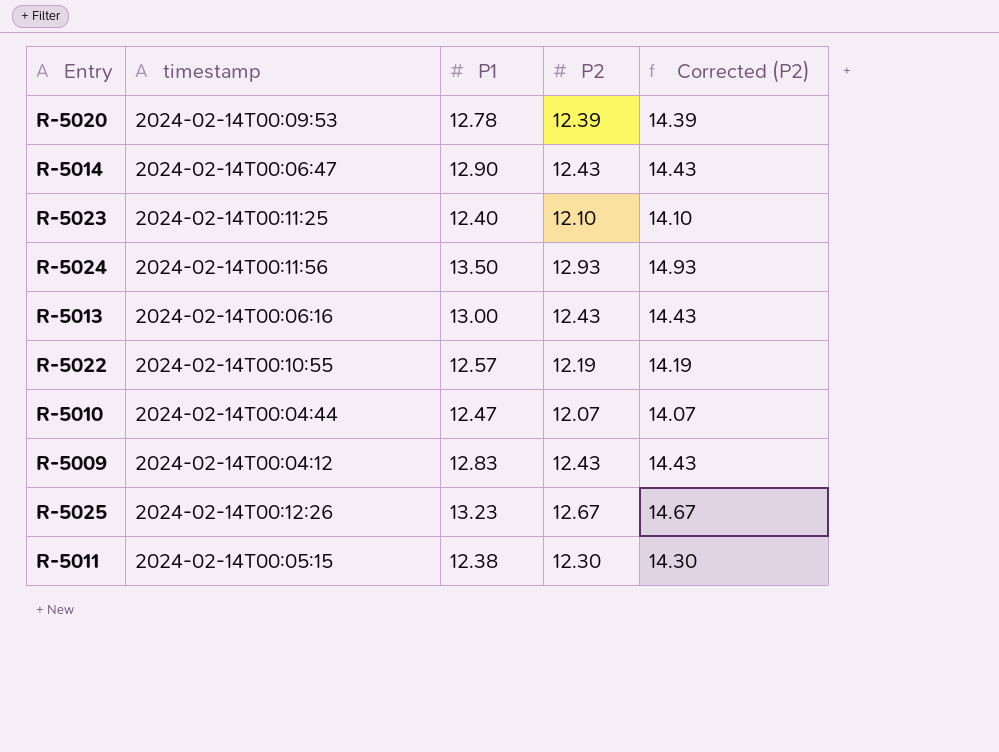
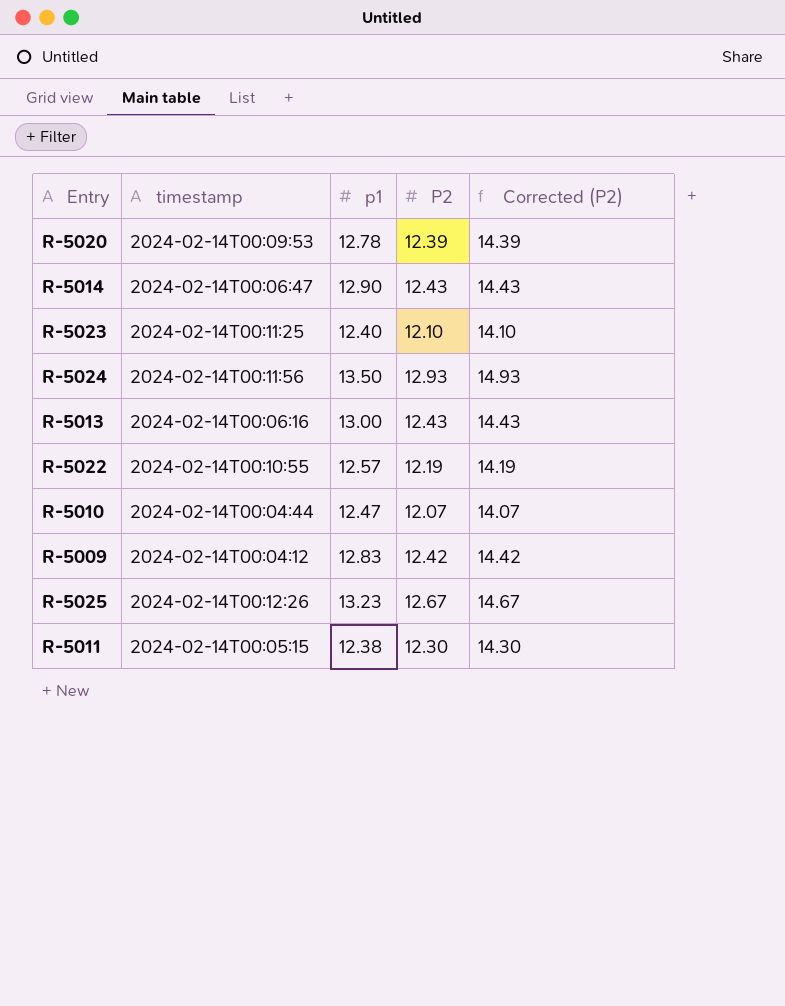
column name: P1 -> p1
R-5009 | P2: 12.43 -> 12.42
R-5009 | Corrected (P2): 14.43 -> 14.42

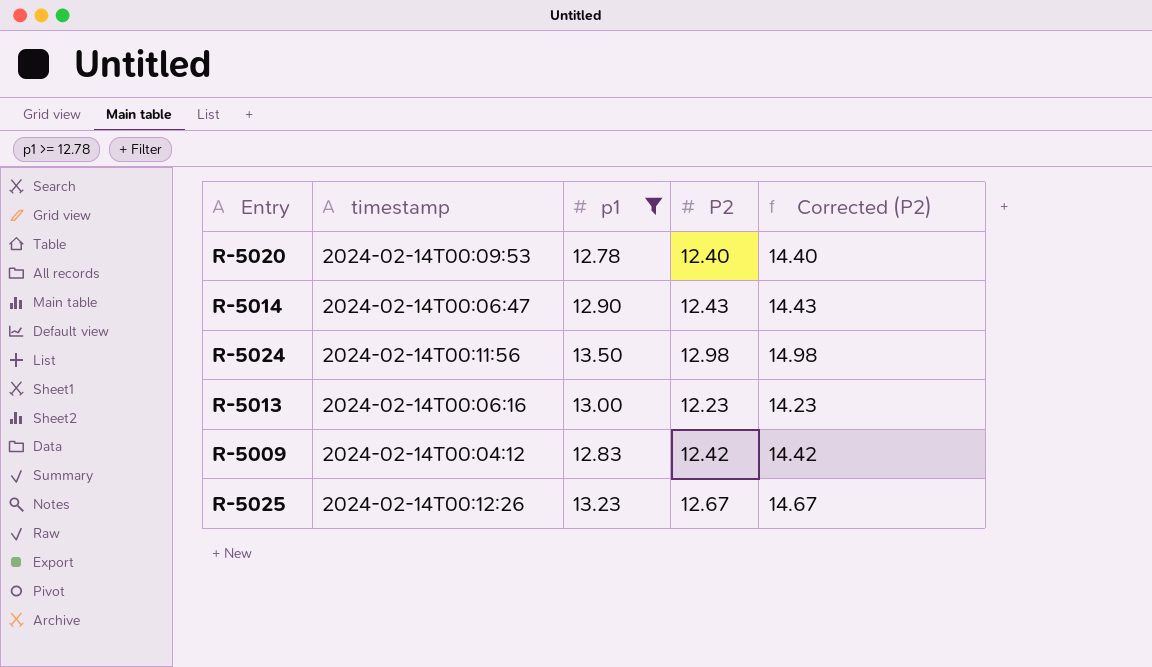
filter: none -> p1 >= 12.78
R-5020 | P2: 12.39 -> 12.40
R-5020 | Corrected (P2): 14.39 -> 14.40
R-5024 | P2: 12.93 -> 12.98
R-5024 | Corrected (P2): 14.93 -> 14.98
R-5013 | P2: 12.43 -> 12.23
R-5013 | Corrected (P2): 14.43 -> 14.23

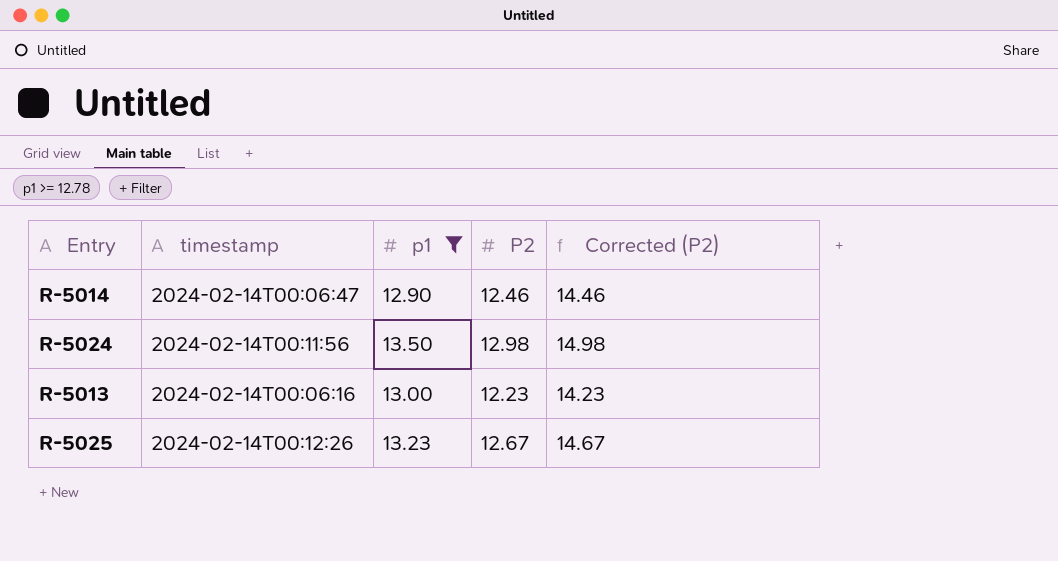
row R-5020: 2024-02-14T00:09:53 | 12.78 | 12.40 | 14.40 -> none
row R-5009: 2024-02-14T00:04:12 | 12.83 | 12.42 | 14.42 -> none
R-5014 | P2: 12.43 -> 12.46
R-5014 | Corrected (P2): 14.43 -> 14.46

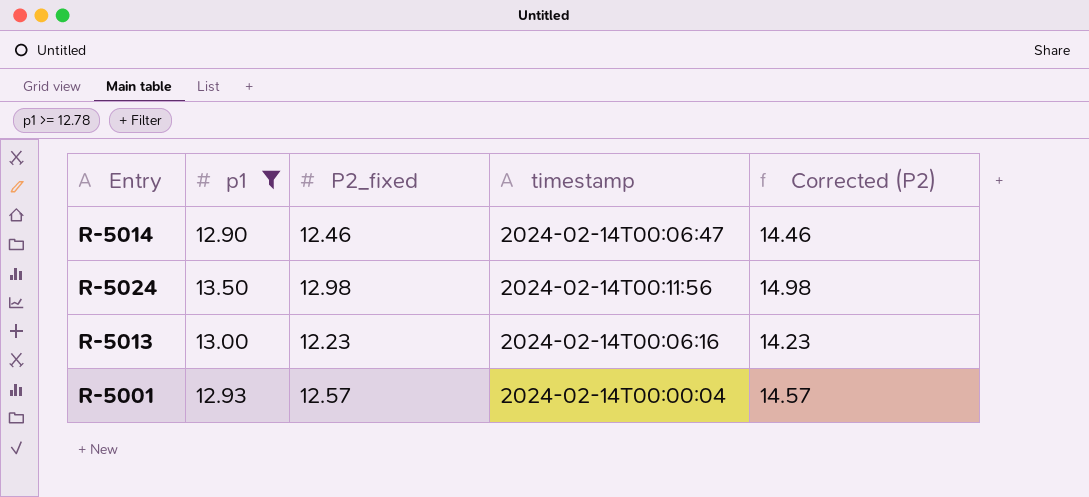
column name: P2 -> P2_fixed
column timestamp | position: 2 -> 4
row R-5025: 2024-02-14T00:12:26 | 13.23 | 12.67 | 14.67 -> none
row R-5001: none -> 12.93 | 12.57 | 2024-02-14T00:00:04 | 14.57

